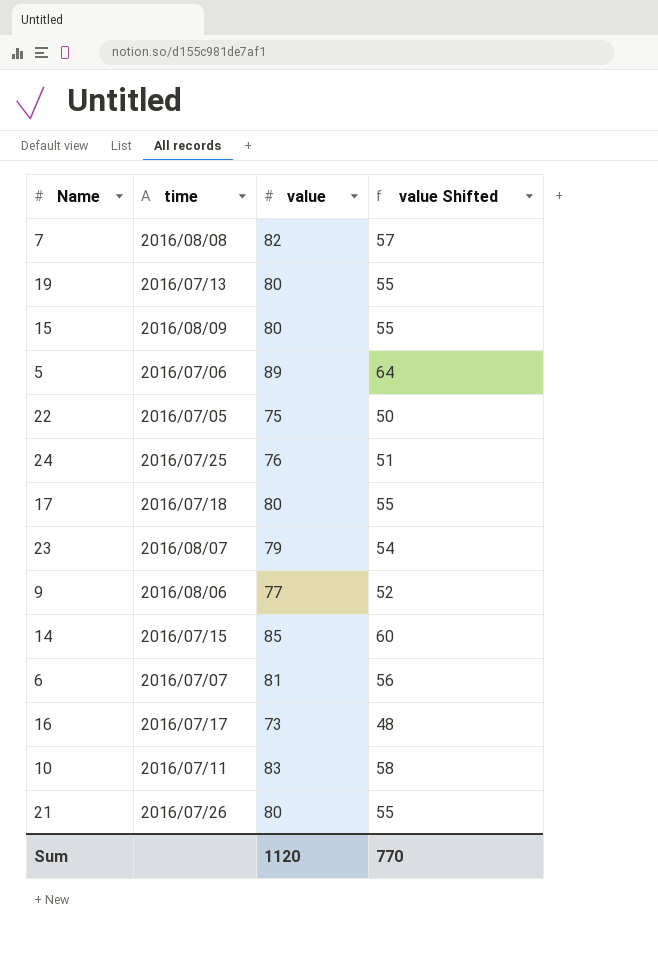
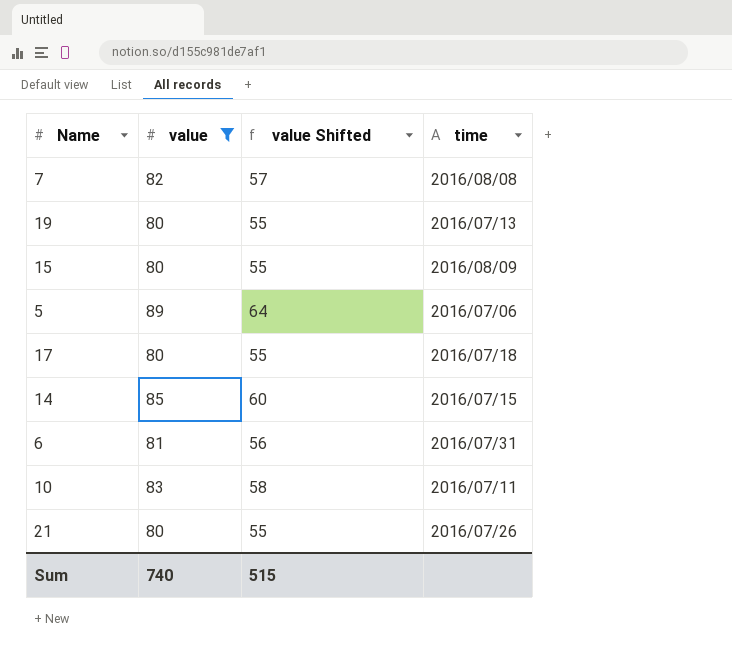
filter: none -> value >= 80
column time | position: 2 -> 4
6 | time: 2016/07/07 -> 2016/07/31
Sum | value: 1120 -> 740
Sum | value Shifted: 770 -> 515

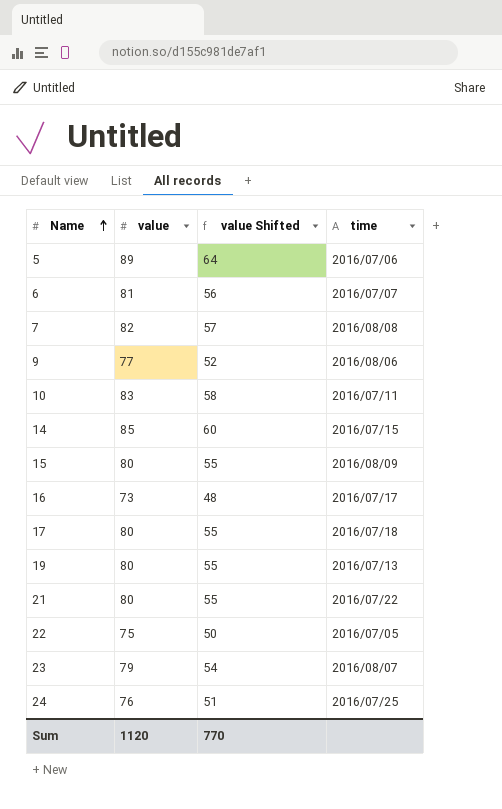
filter: value >= 80 -> none
row order: none -> Name ascending
6 | time: 2016/07/31 -> 2016/07/07
21 | time: 2016/07/26 -> 2016/07/22
Sum | value: 740 -> 1120
Sum | value Shifted: 515 -> 770

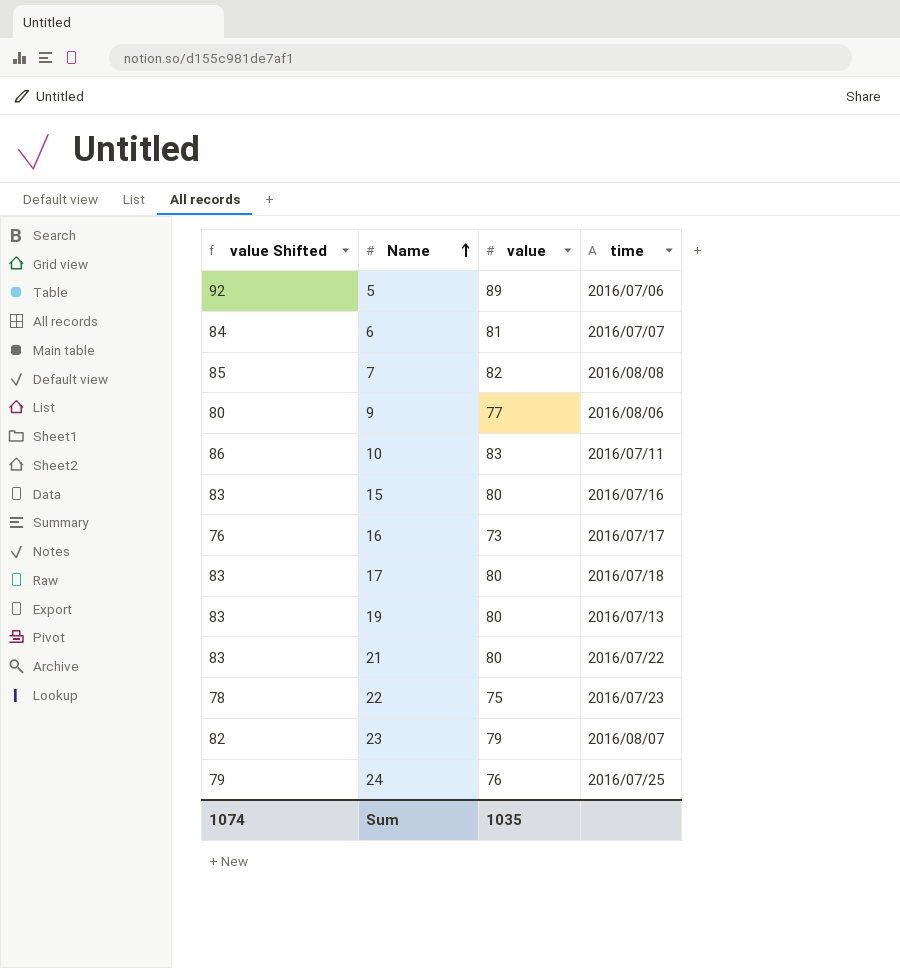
column value Shifted | formula: [value] - 25 -> [value] + 3
column value Shifted | position: 3 -> 1
row 14: 85 | 60 | 2016/07/15 -> none
15 | time: 2016/08/09 -> 2016/07/16
22 | time: 2016/07/05 -> 2016/07/23
Sum | value Shifted: 770 -> 1074
Sum | value: 1120 -> 1035

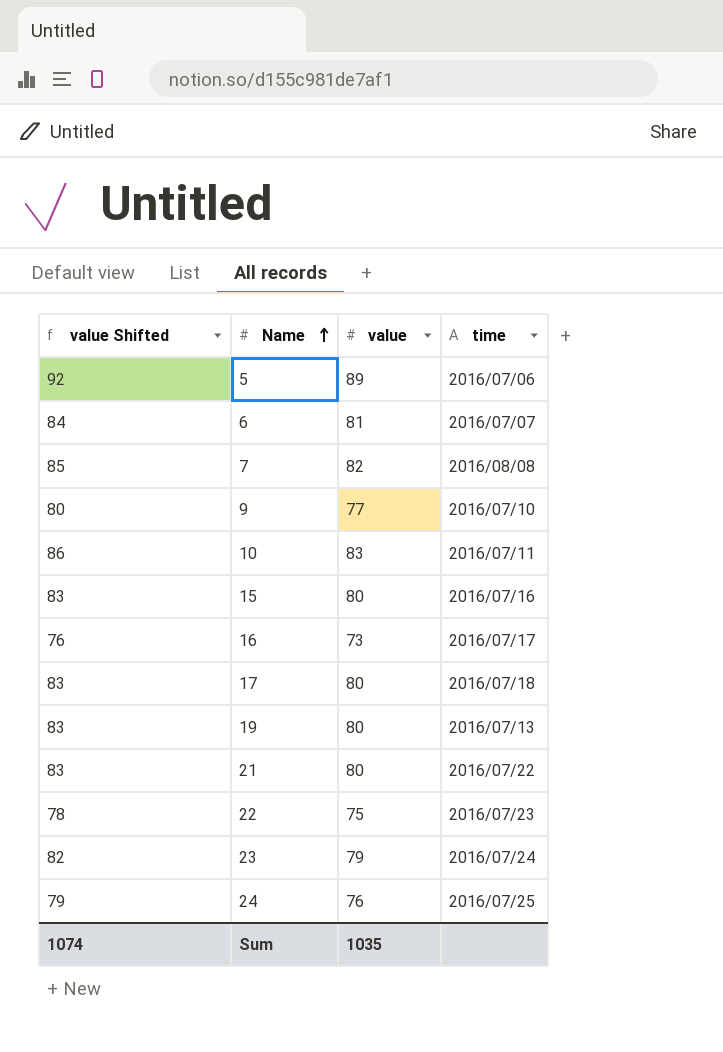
9 | time: 2016/08/06 -> 2016/07/10
23 | time: 2016/08/07 -> 2016/07/24

